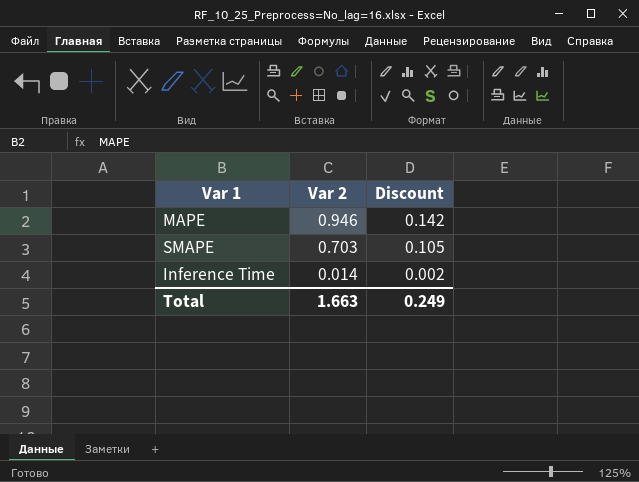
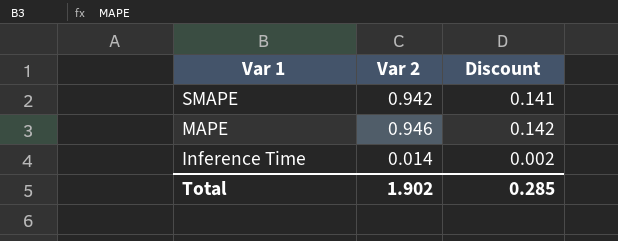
row order: Var 2 descending -> Var 1 descending
SMAPE | Var 2: 0.703 -> 0.942
SMAPE | Discount: 0.105 -> 0.141
Total | Var 2: 1.663 -> 1.902
Total | Discount: 0.249 -> 0.285

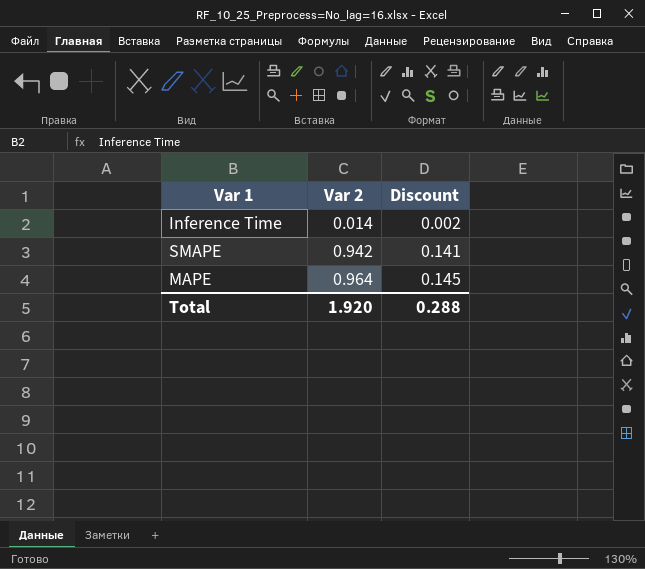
row order: Var 1 descending -> Var 2 ascending
MAPE | Var 2: 0.946 -> 0.964
MAPE | Discount: 0.142 -> 0.145
Total | Var 2: 1.902 -> 1.920
Total | Discount: 0.285 -> 0.288

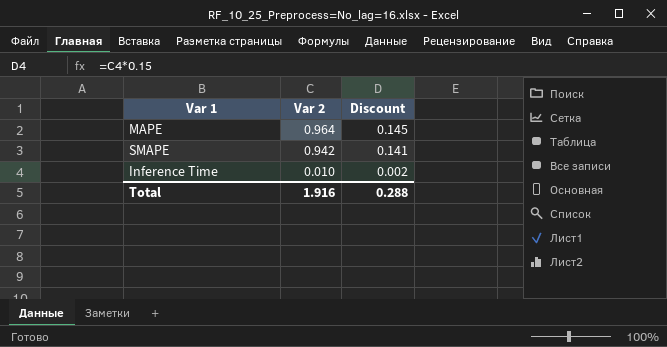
row order: Var 2 ascending -> Var 2 descending
Inference Time | Var 2: 0.014 -> 0.010
Total | Var 2: 1.920 -> 1.916

